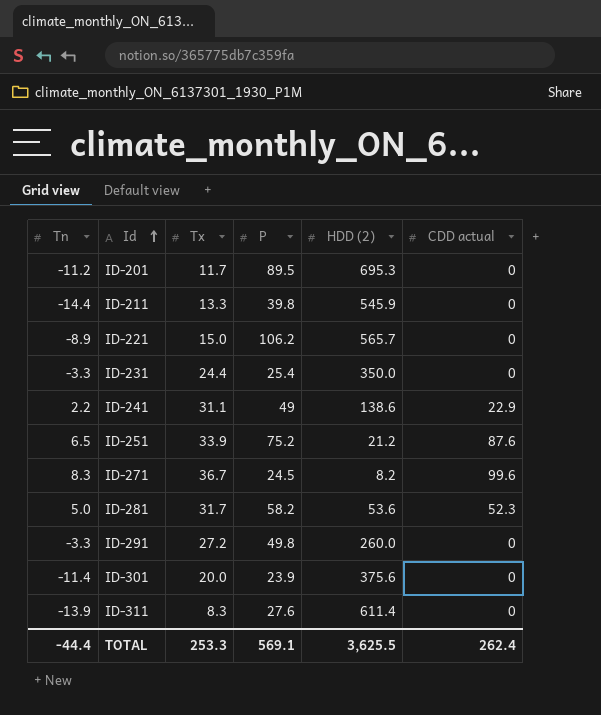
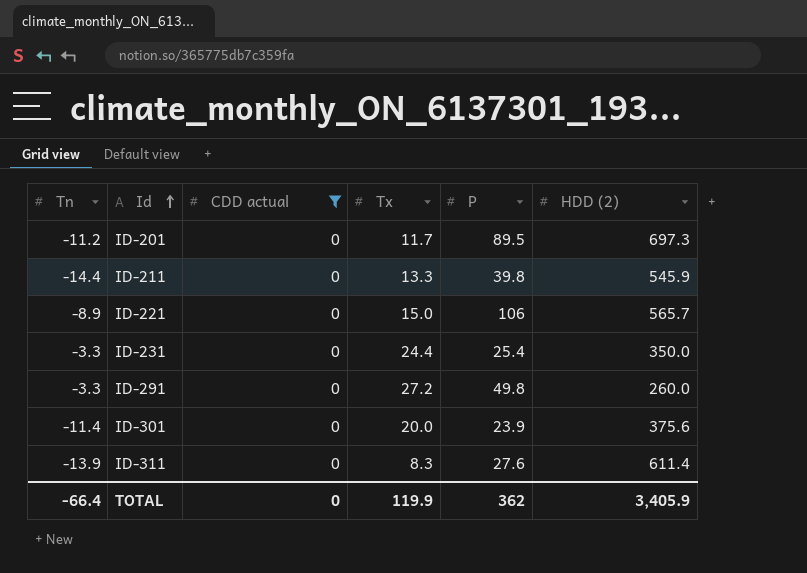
filter: none -> CDD actual = 0
column CDD actual | position: 6 -> 3
ID-201 | HDD (2): 695.3 -> 697.3
ID-221 | P: 106.2 -> 106
TOTAL | Tn: -44.4 -> -66.4
TOTAL | CDD actual: 262.4 -> 0
TOTAL | Tx: 253.3 -> 119.9
TOTAL | P: 569.1 -> 362
TOTAL | HDD (2): 3,625.5 -> 3,405.9

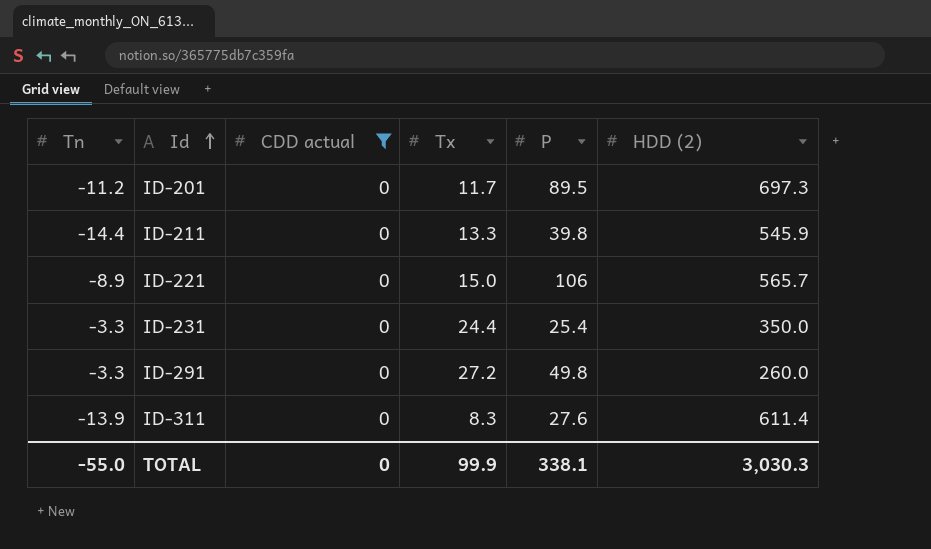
row ID-301: -11.4 | 0 | 20.0 | 23.9 | 375.6 -> none
TOTAL | Tn: -66.4 -> -55.0
TOTAL | Tx: 119.9 -> 99.9
TOTAL | P: 362 -> 338.1
TOTAL | HDD (2): 3,405.9 -> 3,030.3

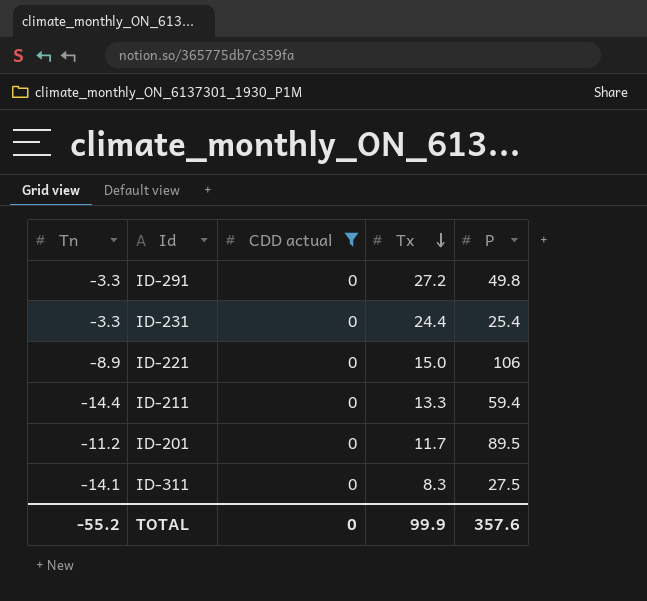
row order: Id ascending -> Tx descending
column HDD (2) | position: 6 -> none
ID-211 | P: 39.8 -> 59.4
ID-311 | Tn: -13.9 -> -14.1
ID-311 | P: 27.6 -> 27.5
TOTAL | Tn: -55.0 -> -55.2
TOTAL | P: 338.1 -> 357.6

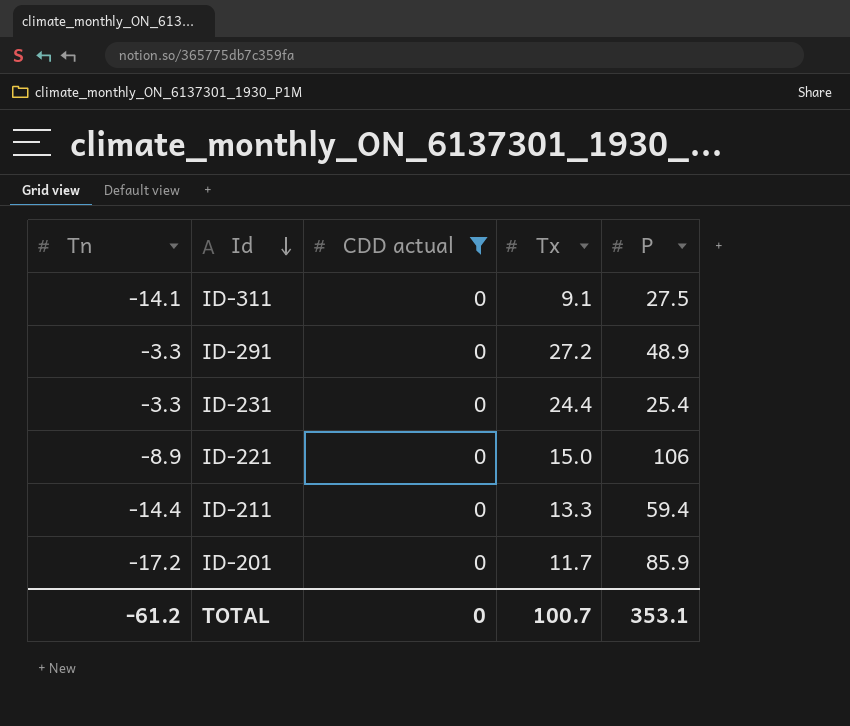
row order: Tx descending -> Id descending
ID-311 | Tx: 8.3 -> 9.1
ID-291 | P: 49.8 -> 48.9
ID-201 | Tn: -11.2 -> -17.2
ID-201 | P: 89.5 -> 85.9
TOTAL | Tn: -55.2 -> -61.2
TOTAL | Tx: 99.9 -> 100.7
TOTAL | P: 357.6 -> 353.1

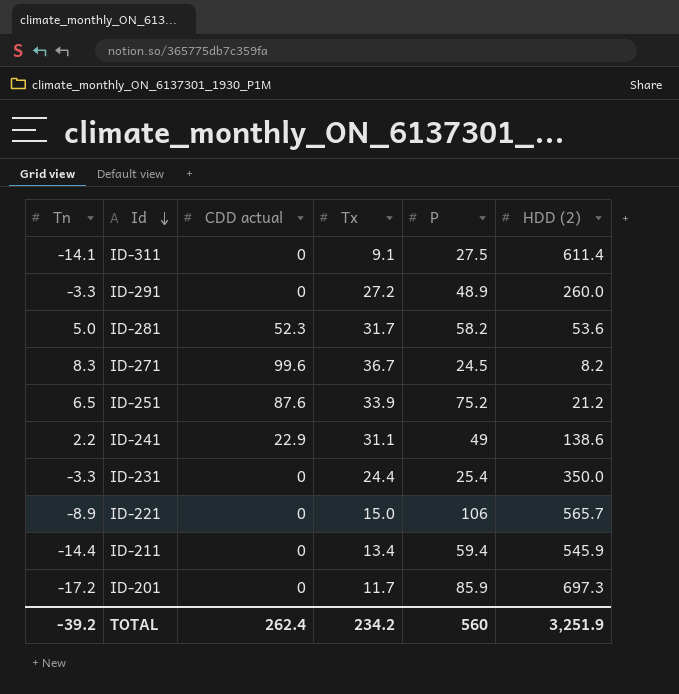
filter: CDD actual = 0 -> none
column HDD (2) | position: none -> 6
ID-211 | Tx: 13.3 -> 13.4
TOTAL | Tn: -61.2 -> -39.2
TOTAL | CDD actual: 0 -> 262.4
TOTAL | Tx: 100.7 -> 234.2
TOTAL | P: 353.1 -> 560

